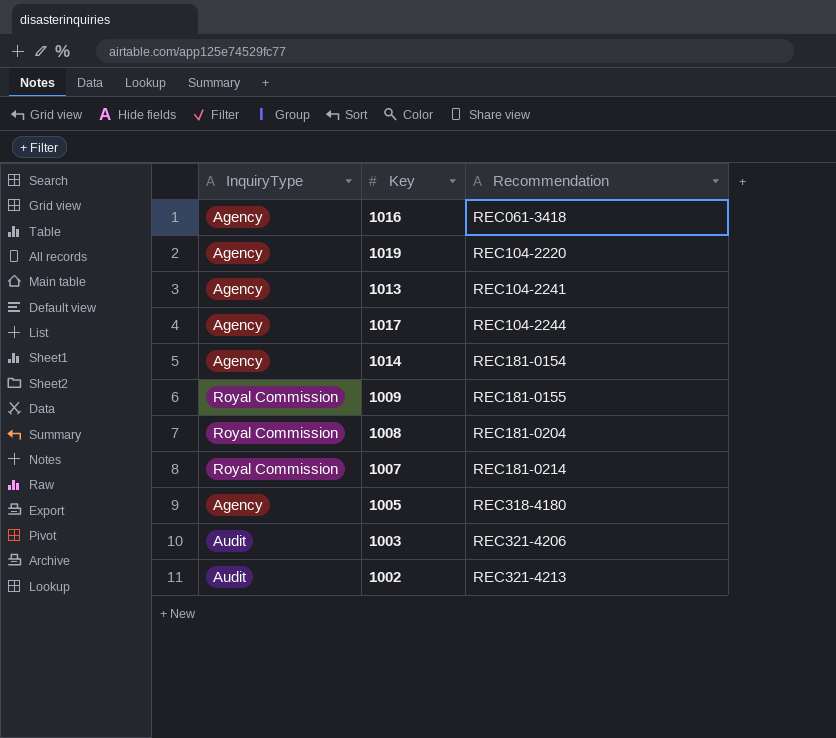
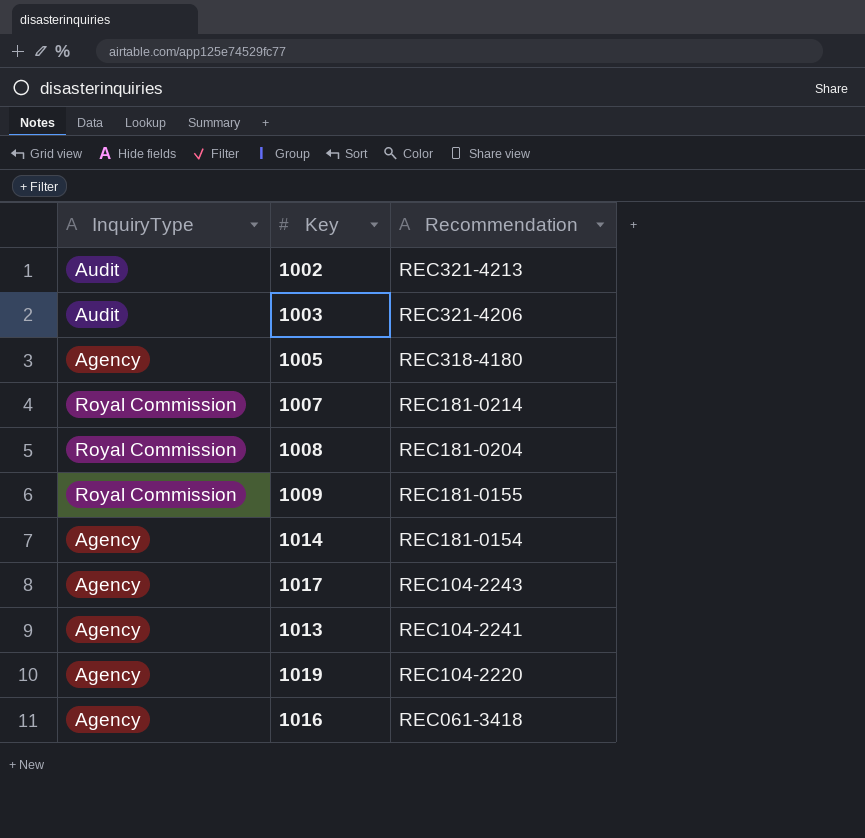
row order: Recommendation ascending -> Recommendation descending
1017 | Recommendation: REC104-2244 -> REC104-2243

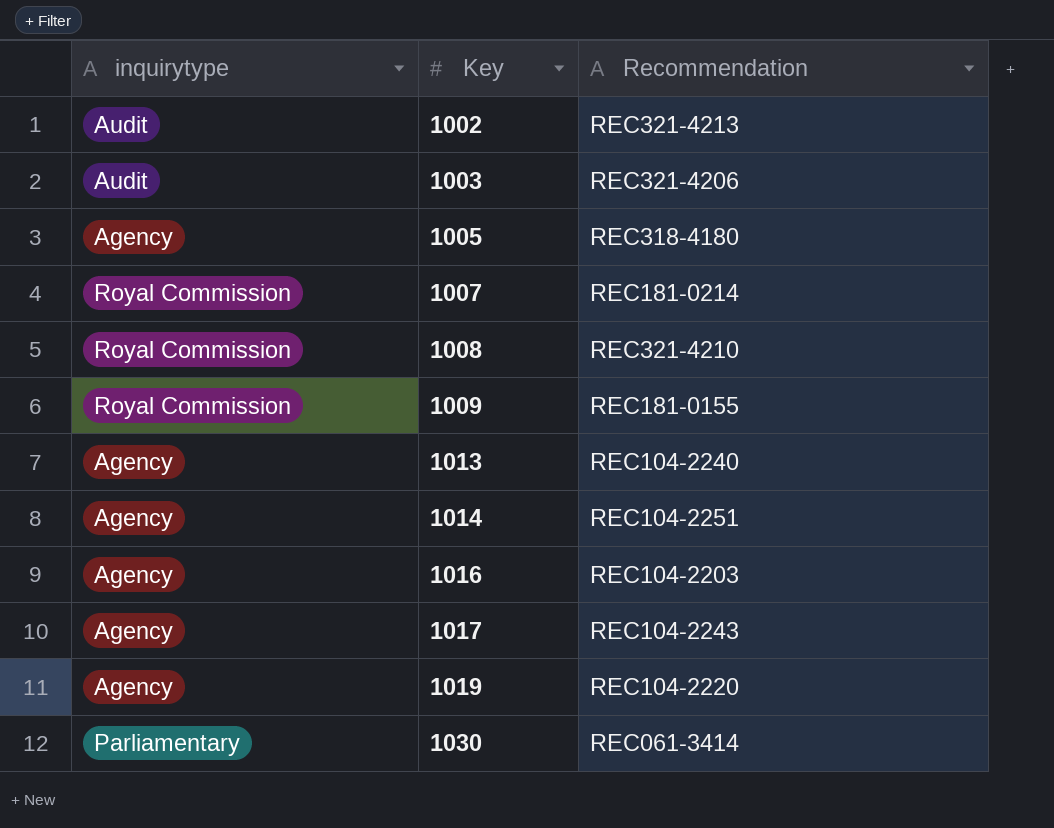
row order: Recommendation descending -> Key ascending
column name: InquiryType -> inquirytype
1008 | Recommendation: REC181-0204 -> REC321-4210
1013 | Recommendation: REC104-2241 -> REC104-2240
1014 | Recommendation: REC181-0154 -> REC104-2251
1016 | Recommendation: REC061-3418 -> REC104-2203
row 1030: none -> Parliamentary | REC061-3414

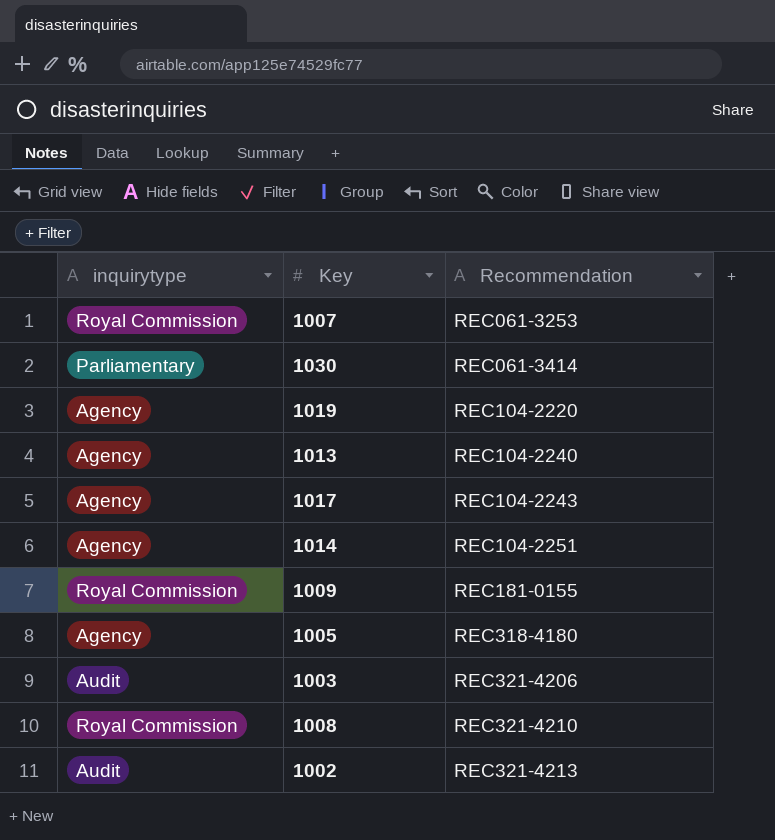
row order: Key ascending -> Recommendation ascending
row 1016: Agency | REC104-2203 -> none
1007 | Recommendation: REC181-0214 -> REC061-3253

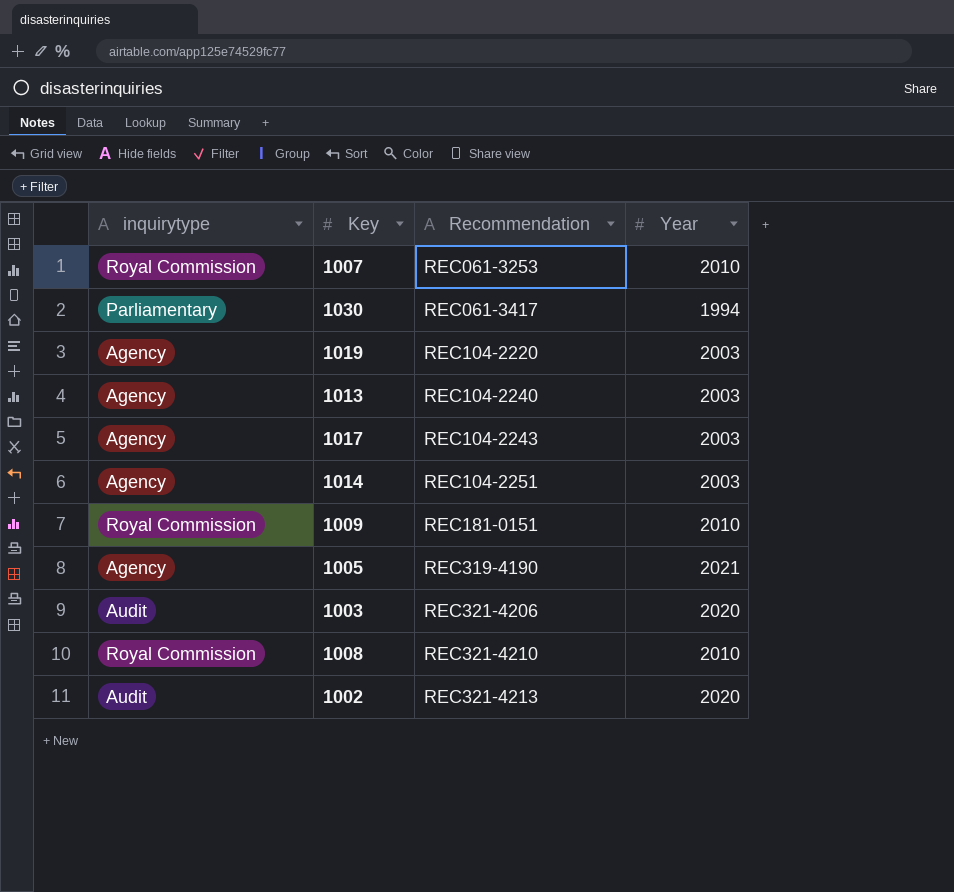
column Year | position: none -> 4
1030 | Recommendation: REC061-3414 -> REC061-3417
1009 | Recommendation: REC181-0155 -> REC181-0151
1005 | Recommendation: REC318-4180 -> REC319-4190

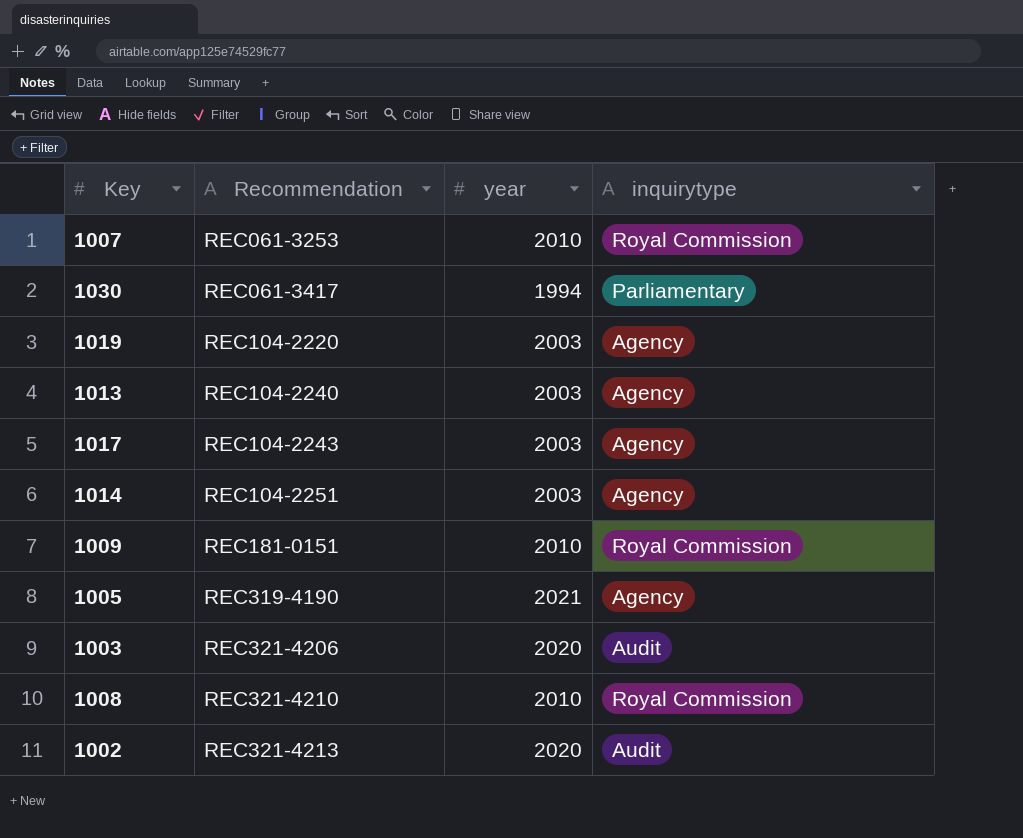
column name: Year -> year
column inquirytype | position: 1 -> 4

